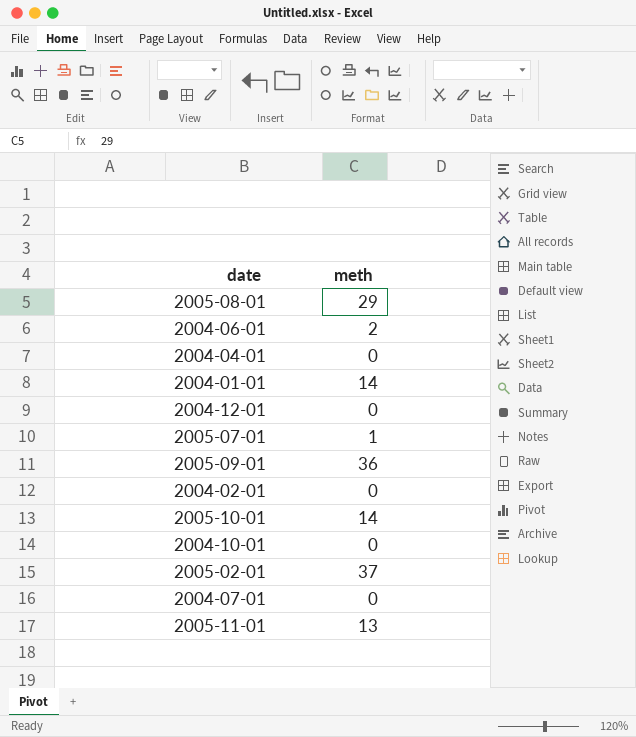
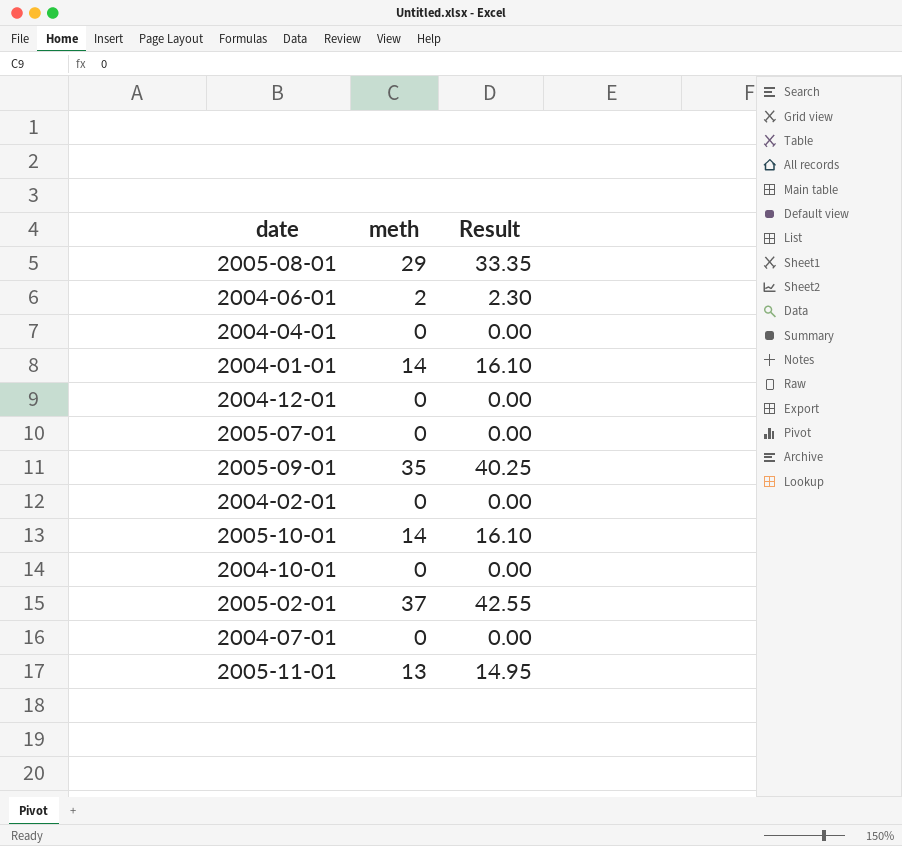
column Result | formula: none -> [meth] * 1.15
2005-07-01 | meth: 1 -> 0
2005-09-01 | meth: 36 -> 35

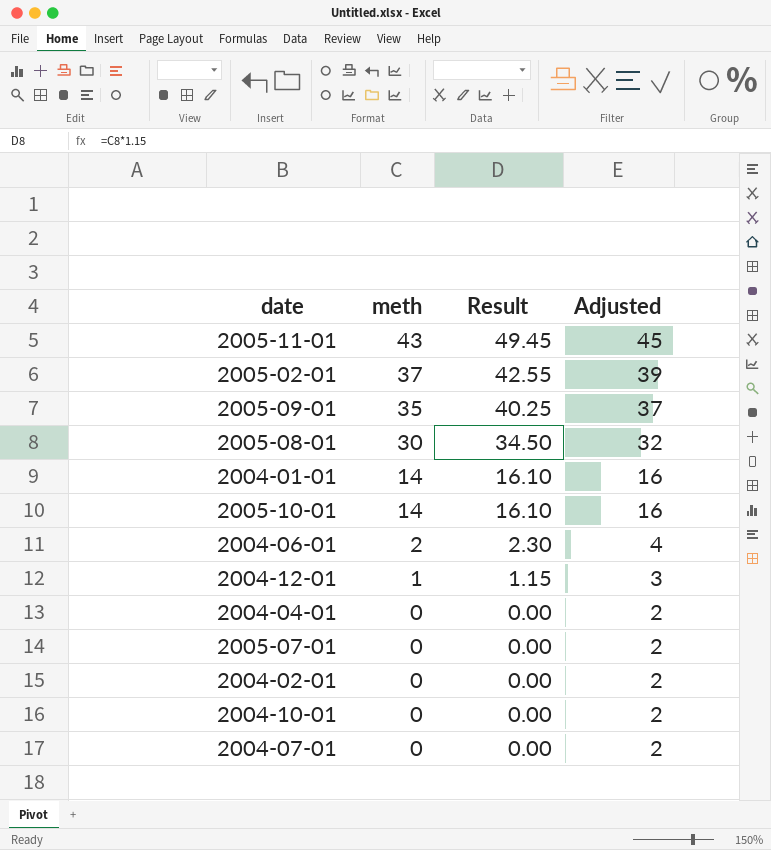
row order: none -> meth descending
column Adjusted | formula: none -> [meth] + 2
2005-11-01 | meth: 13 -> 43
2005-11-01 | Result: 14.95 -> 49.45
2005-08-01 | meth: 29 -> 30
2005-08-01 | Result: 33.35 -> 34.50
2004-12-01 | meth: 0 -> 1
2004-12-01 | Result: 0.00 -> 1.15

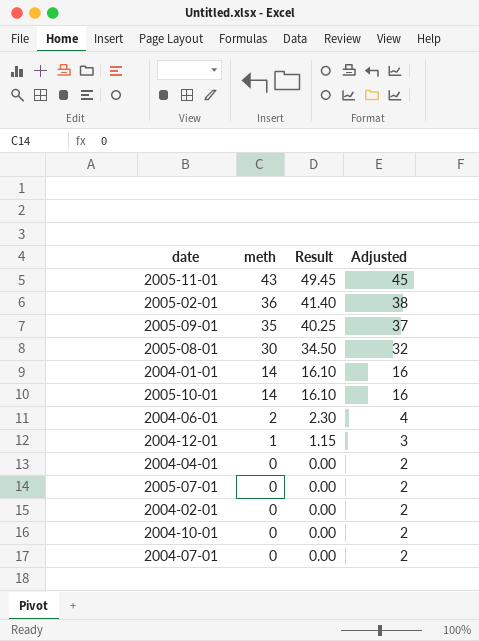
2005-02-01 | meth: 37 -> 36
2005-02-01 | Result: 42.55 -> 41.40
2005-02-01 | Adjusted: 39 -> 38

